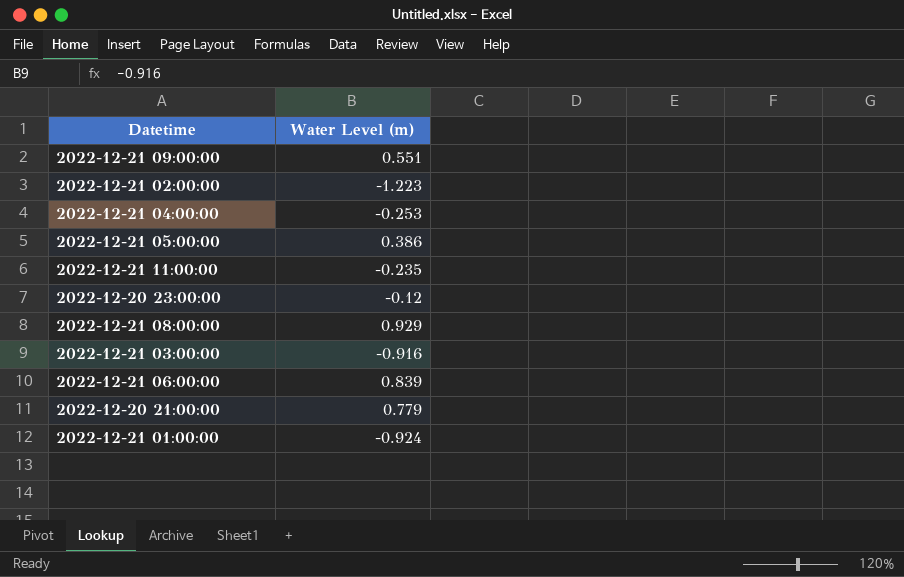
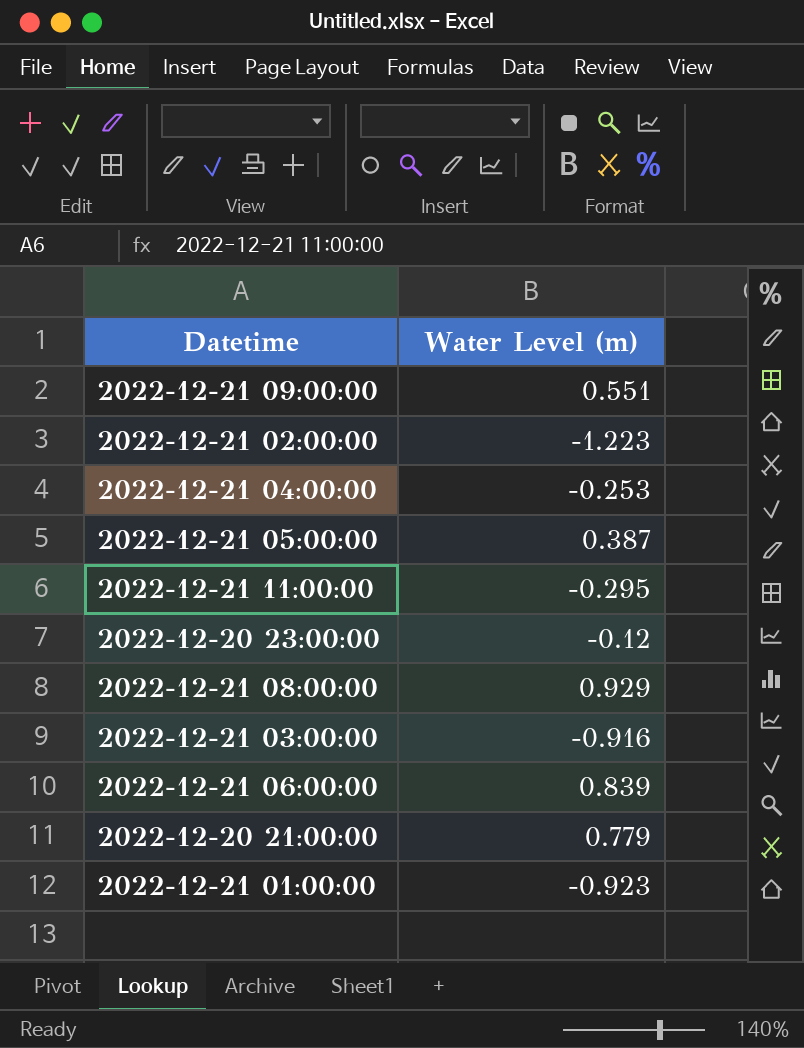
2022-12-21 05:00:00 | Water Level (m): 0.386 -> 0.387
2022-12-21 11:00:00 | Water Level (m): -0.235 -> -0.295
2022-12-21 01:00:00 | Water Level (m): -0.924 -> -0.923

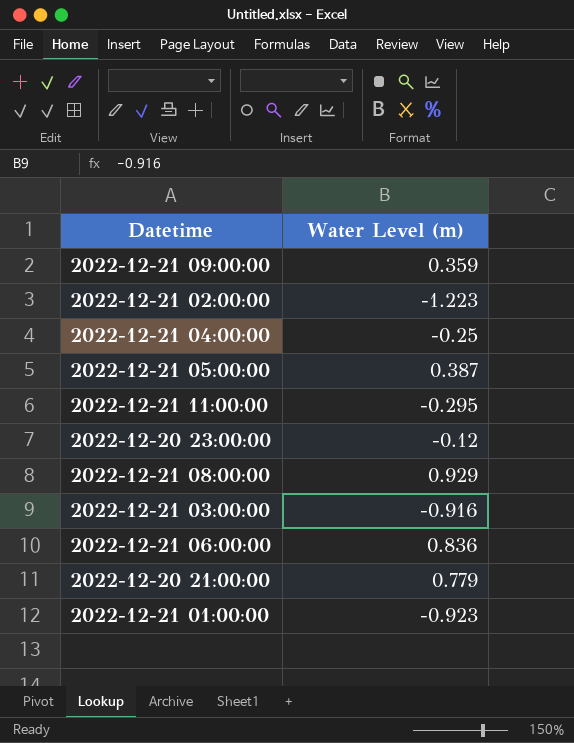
2022-12-21 09:00:00 | Water Level (m): 0.551 -> 0.359
2022-12-21 04:00:00 | Water Level (m): -0.253 -> -0.25
2022-12-21 06:00:00 | Water Level (m): 0.839 -> 0.836

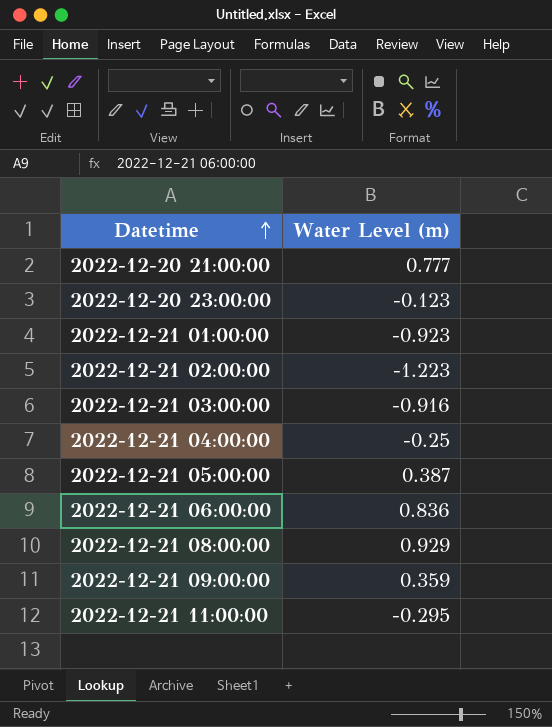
row order: none -> Datetime ascending
2022-12-20 21:00:00 | Water Level (m): 0.779 -> 0.777
2022-12-20 23:00:00 | Water Level (m): -0.12 -> -0.123

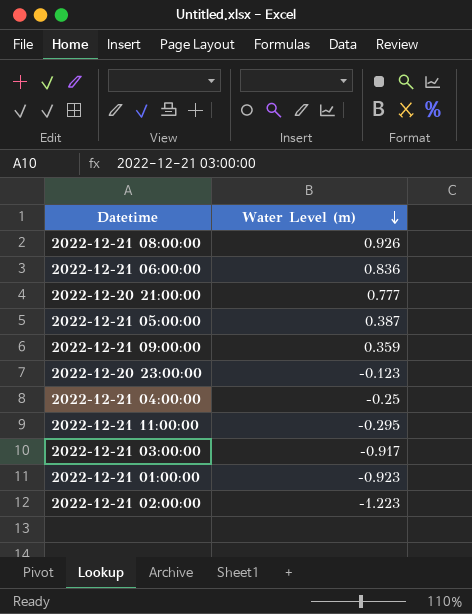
row order: Datetime ascending -> Water Level (m) descending
2022-12-21 08:00:00 | Water Level (m): 0.929 -> 0.926
2022-12-21 03:00:00 | Water Level (m): -0.916 -> -0.917

